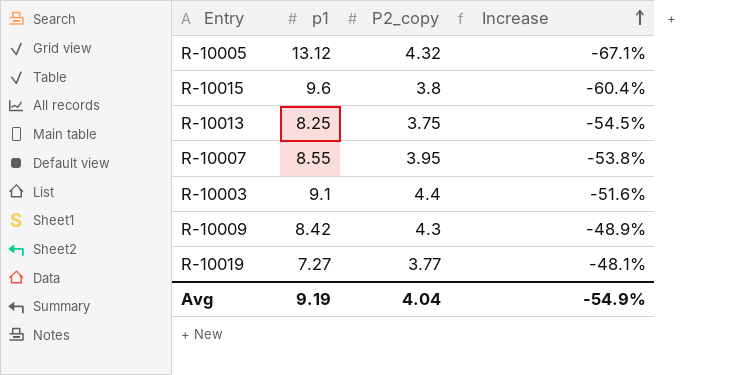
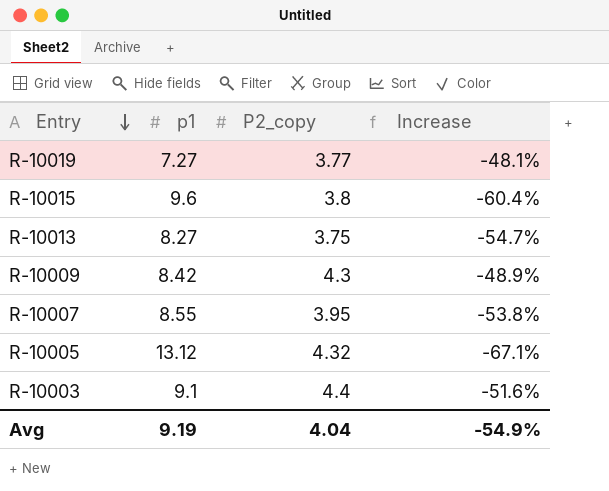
row order: Increase ascending -> Entry descending
R-10013 | p1: 8.25 -> 8.27
R-10013 | Increase: -54.5% -> -54.7%

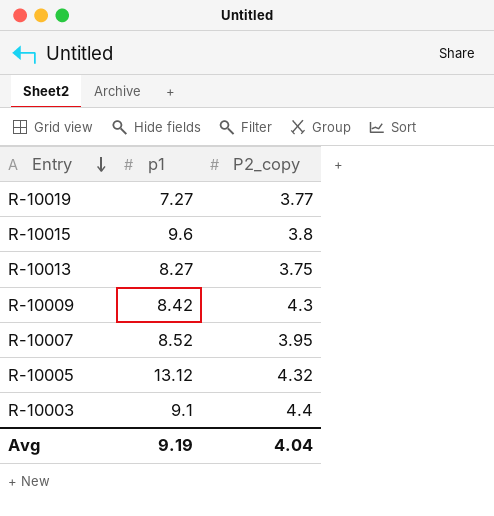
column Increase | formula: ([P2_copy] - [p1]) / [p1] -> none
R-10007 | p1: 8.55 -> 8.52

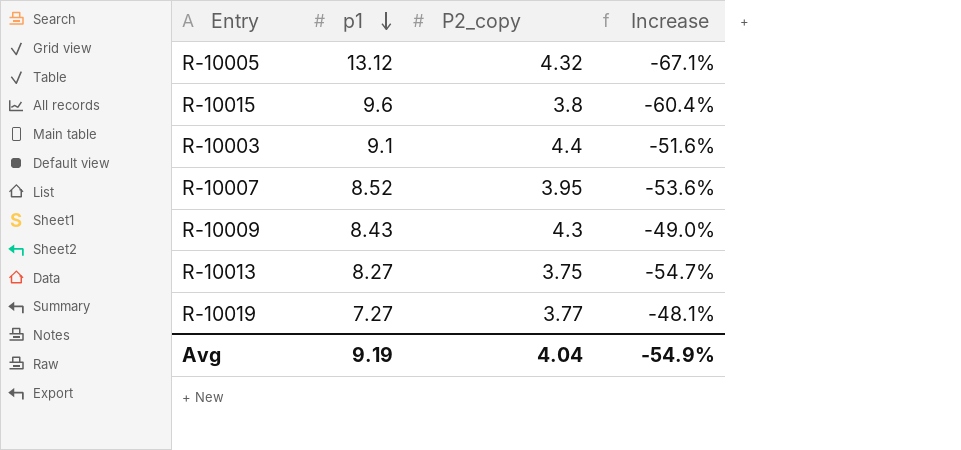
row order: Entry descending -> p1 descending
column Increase | formula: none -> ([P2_copy] - [p1]) / [p1]
R-10009 | p1: 8.42 -> 8.43

